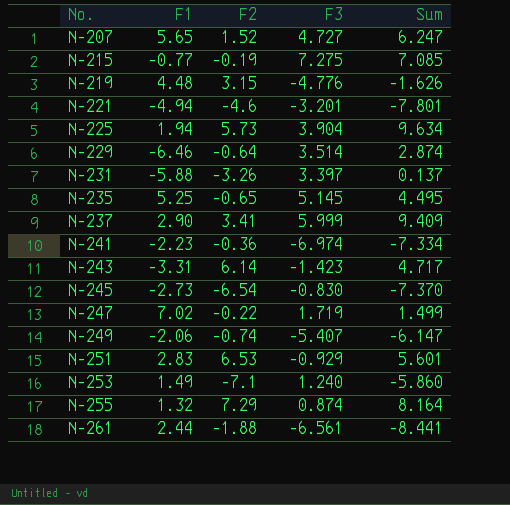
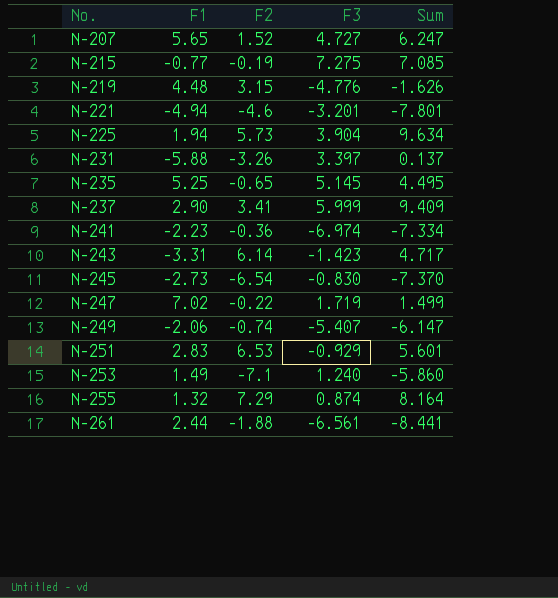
row N-229: -6.46 | -0.64 | 3.514 | 2.874 -> none

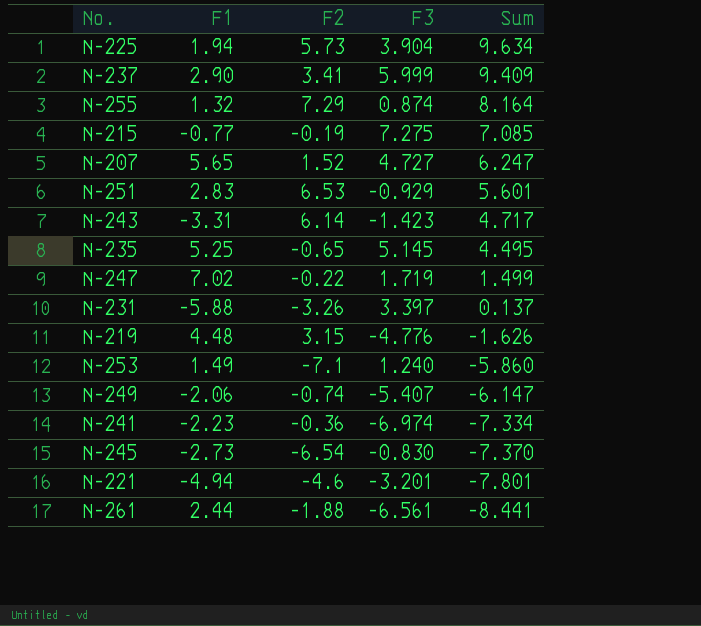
row order: No. ascending -> Sum descending

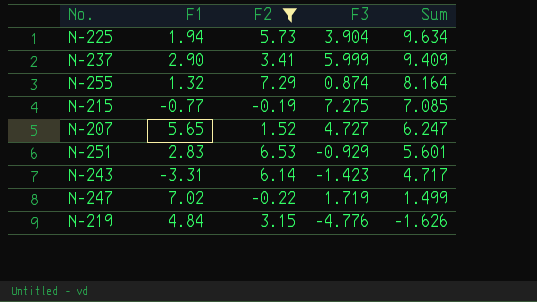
filter: none -> F2 >= -0.22
N-219 | F1: 4.48 -> 4.84

